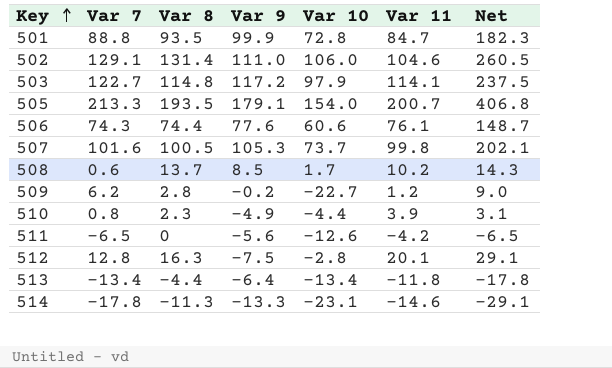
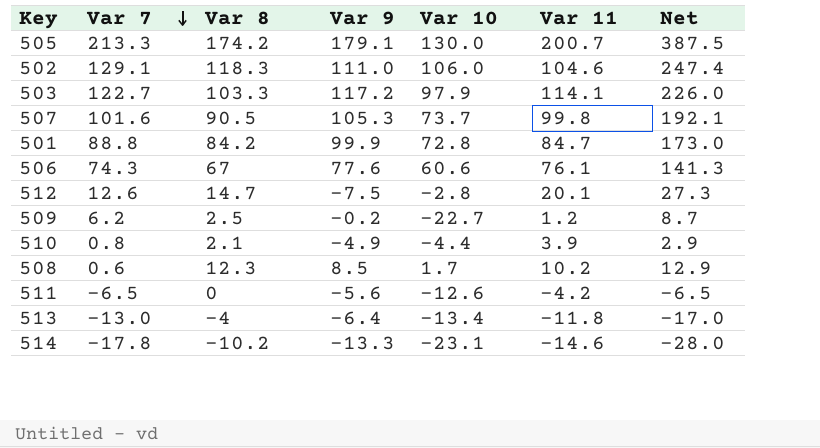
row order: Key ascending -> Var 7 descending
505 | Var 8: 193.5 -> 174.2
505 | Var 10: 154.0 -> 130.0
505 | Net: 406.8 -> 387.5
502 | Var 8: 131.4 -> 118.3
502 | Net: 260.5 -> 247.4
503 | Var 8: 114.8 -> 103.3
503 | Net: 237.5 -> 226.0
507 | Var 8: 100.5 -> 90.5
507 | Net: 202.1 -> 192.1
501 | Var 8: 93.5 -> 84.2
501 | Net: 182.3 -> 173.0
506 | Var 8: 74.4 -> 67
506 | Net: 148.7 -> 141.3
512 | Var 7: 12.8 -> 12.6
512 | Var 8: 16.3 -> 14.7
512 | Net: 29.1 -> 27.3
509 | Var 8: 2.8 -> 2.5
509 | Net: 9.0 -> 8.7
510 | Var 8: 2.3 -> 2.1
510 | Net: 3.1 -> 2.9
508 | Var 8: 13.7 -> 12.3
508 | Net: 14.3 -> 12.9
513 | Var 7: -13.4 -> -13.0
513 | Var 8: -4.4 -> -4
513 | Net: -17.8 -> -17.0
514 | Var 8: -11.3 -> -10.2
514 | Net: -29.1 -> -28.0

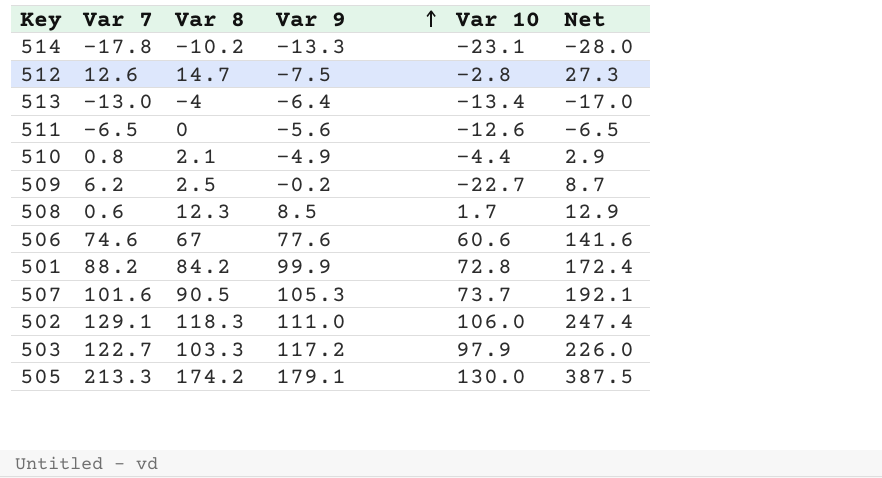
row order: Var 7 descending -> Var 9 ascending
column Var 11 | position: 6 -> none
506 | Var 7: 74.3 -> 74.6
506 | Net: 141.3 -> 141.6
501 | Var 7: 88.8 -> 88.2
501 | Net: 173.0 -> 172.4

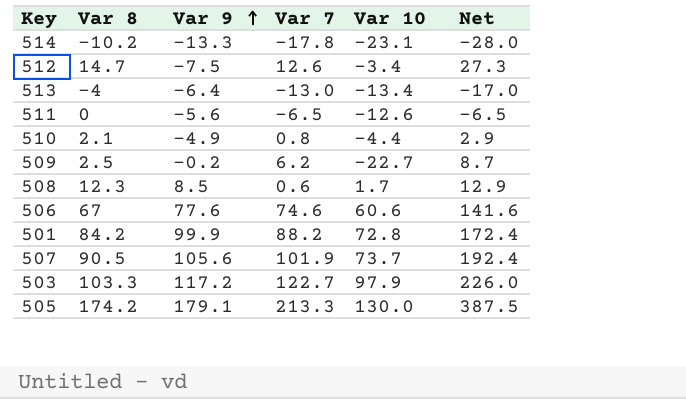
column Var 7 | position: 2 -> 4
row 502: 129.1 | 118.3 | 111.0 | 106.0 | 247.4 -> none
512 | Var 10: -2.8 -> -3.4
507 | Var 9: 105.3 -> 105.6
507 | Var 7: 101.6 -> 101.9
507 | Net: 192.1 -> 192.4

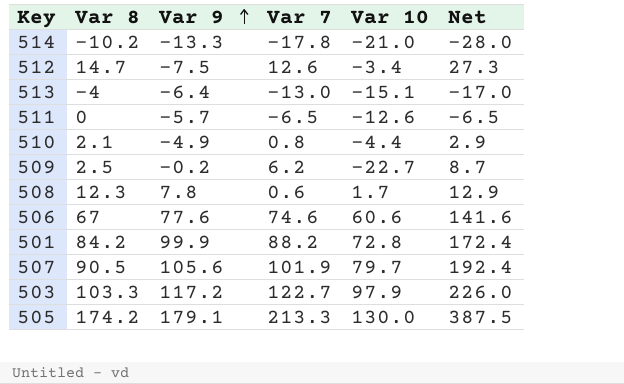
514 | Var 10: -23.1 -> -21.0
513 | Var 10: -13.4 -> -15.1
511 | Var 9: -5.6 -> -5.7
508 | Var 9: 8.5 -> 7.8
507 | Var 10: 73.7 -> 79.7

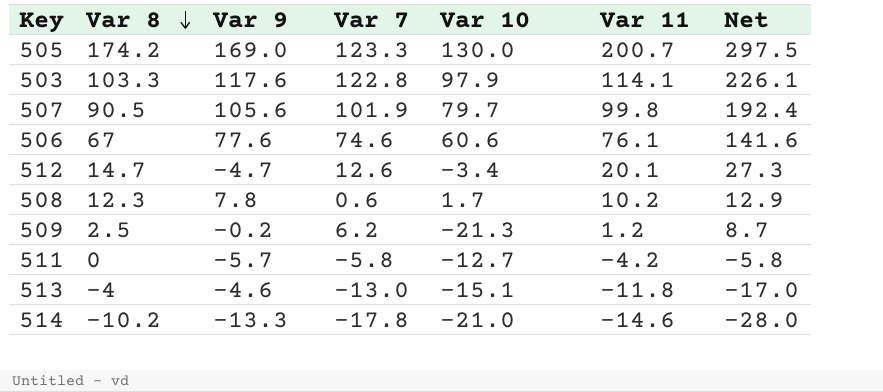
row order: Var 9 ascending -> Var 8 descending
column Var 11 | position: none -> 6
row 510: 2.1 | -4.9 | 0.8 | -4.4 | 2.9 -> none
row 501: 84.2 | 99.9 | 88.2 | 72.8 | 172.4 -> none
505 | Var 9: 179.1 -> 169.0
505 | Var 7: 213.3 -> 123.3
505 | Net: 387.5 -> 297.5
503 | Var 9: 117.2 -> 117.6
503 | Var 7: 122.7 -> 122.8
503 | Net: 226.0 -> 226.1
512 | Var 9: -7.5 -> -4.7
509 | Var 10: -22.7 -> -21.3
511 | Var 7: -6.5 -> -5.8
511 | Var 10: -12.6 -> -12.7
511 | Net: -6.5 -> -5.8
513 | Var 9: -6.4 -> -4.6

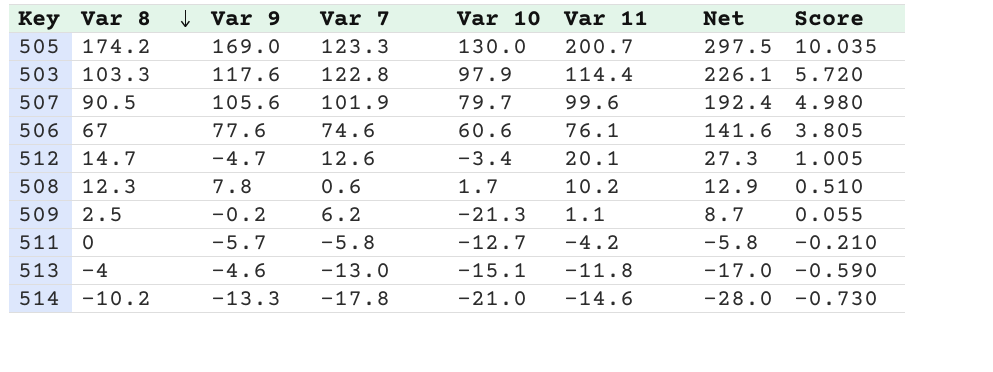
column Score | formula: none -> [Var 11] * 0.05
503 | Var 11: 114.1 -> 114.4
507 | Var 11: 99.8 -> 99.6
509 | Var 11: 1.2 -> 1.1

